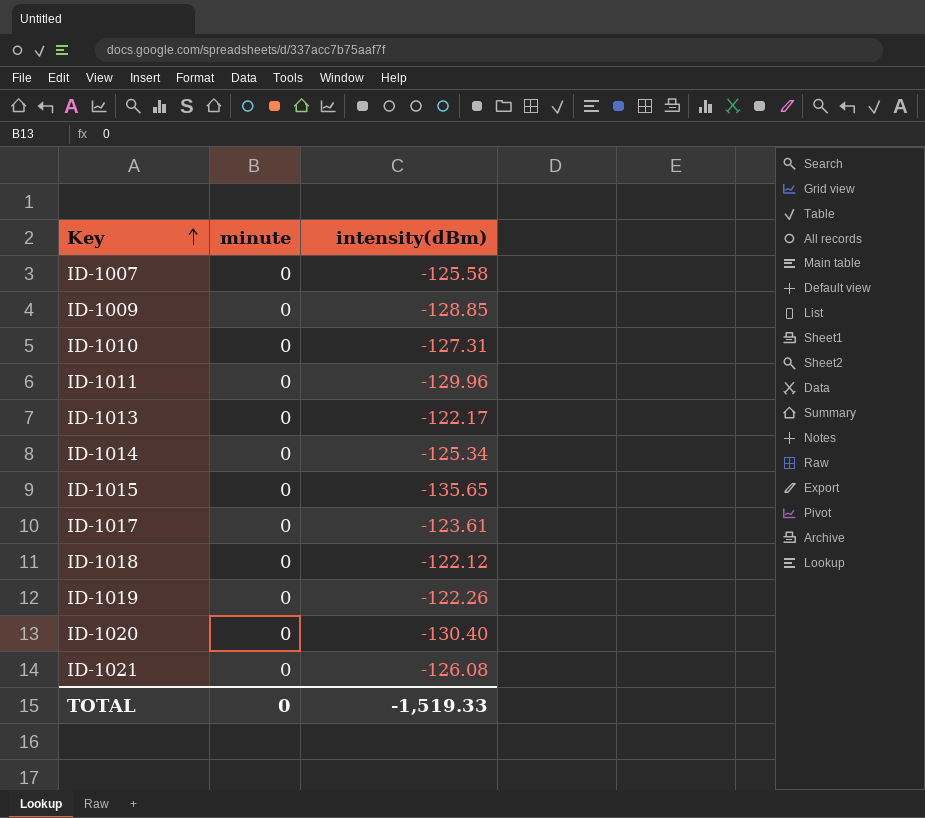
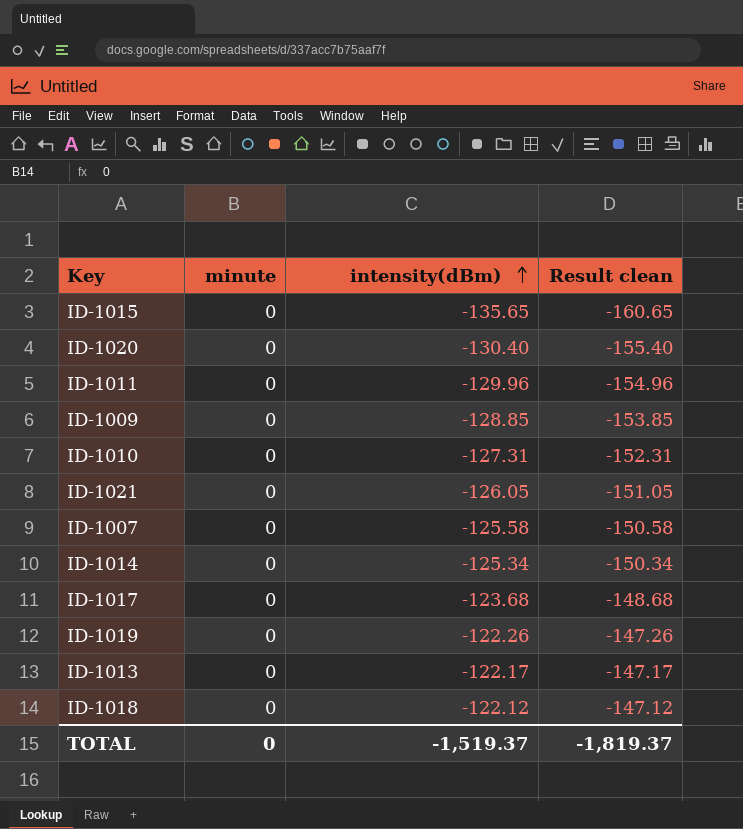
row order: Key ascending -> intensity(dBm) ascending
column Result clean | formula: none -> [intensity(dBm)] - 25
ID-1021 | intensity(dBm): -126.08 -> -126.05
ID-1017 | intensity(dBm): -123.61 -> -123.68
TOTAL | intensity(dBm): -1,519.33 -> -1,519.37

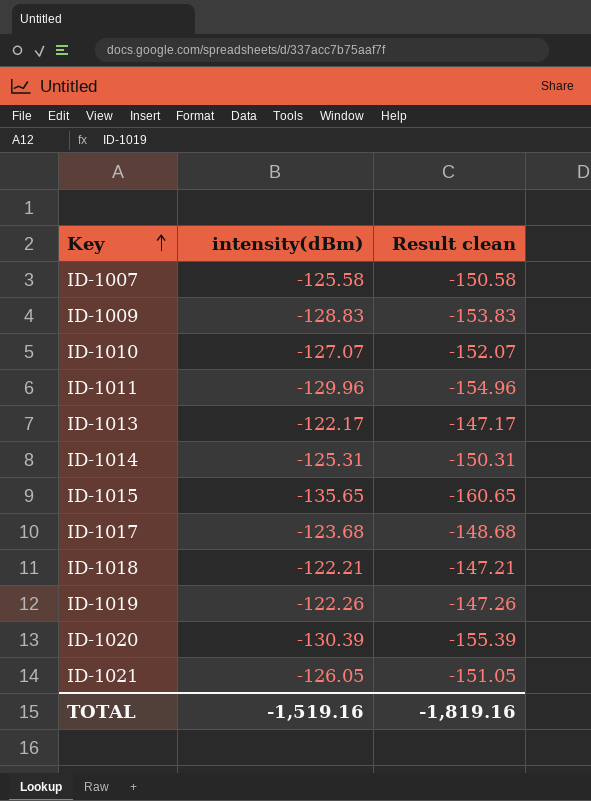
row order: intensity(dBm) ascending -> Key ascending
column minute | position: 2 -> none
ID-1009 | intensity(dBm): -128.85 -> -128.83
ID-1009 | Result clean: -153.85 -> -153.83
ID-1010 | intensity(dBm): -127.31 -> -127.07
ID-1010 | Result clean: -152.31 -> -152.07
ID-1014 | intensity(dBm): -125.34 -> -125.31
ID-1014 | Result clean: -150.34 -> -150.31
ID-1018 | intensity(dBm): -122.12 -> -122.21
ID-1018 | Result clean: -147.12 -> -147.21
ID-1020 | intensity(dBm): -130.40 -> -130.39
ID-1020 | Result clean: -155.40 -> -155.39
TOTAL | intensity(dBm): -1,519.37 -> -1,519.16
TOTAL | Result clean: -1,819.37 -> -1,819.16

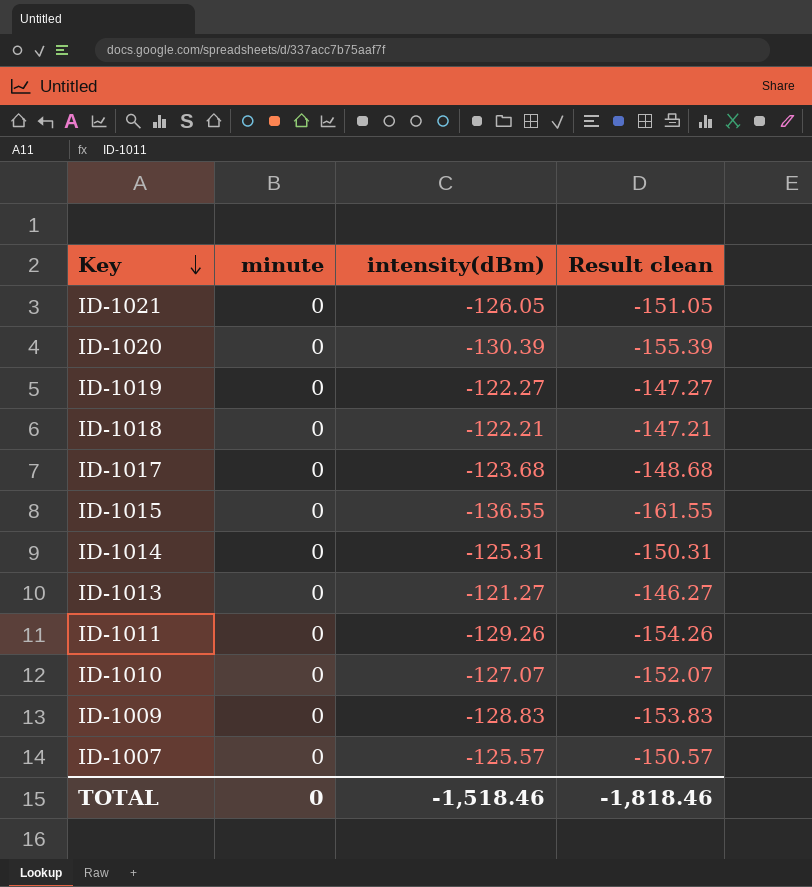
row order: Key ascending -> Key descending
column minute | position: none -> 2
ID-1019 | intensity(dBm): -122.26 -> -122.27
ID-1019 | Result clean: -147.26 -> -147.27
ID-1015 | intensity(dBm): -135.65 -> -136.55
ID-1015 | Result clean: -160.65 -> -161.55
ID-1013 | intensity(dBm): -122.17 -> -121.27
ID-1013 | Result clean: -147.17 -> -146.27
ID-1011 | intensity(dBm): -129.96 -> -129.26
ID-1011 | Result clean: -154.96 -> -154.26
ID-1007 | intensity(dBm): -125.58 -> -125.57
ID-1007 | Result clean: -150.58 -> -150.57
TOTAL | intensity(dBm): -1,519.16 -> -1,518.46
TOTAL | Result clean: -1,819.16 -> -1,818.46

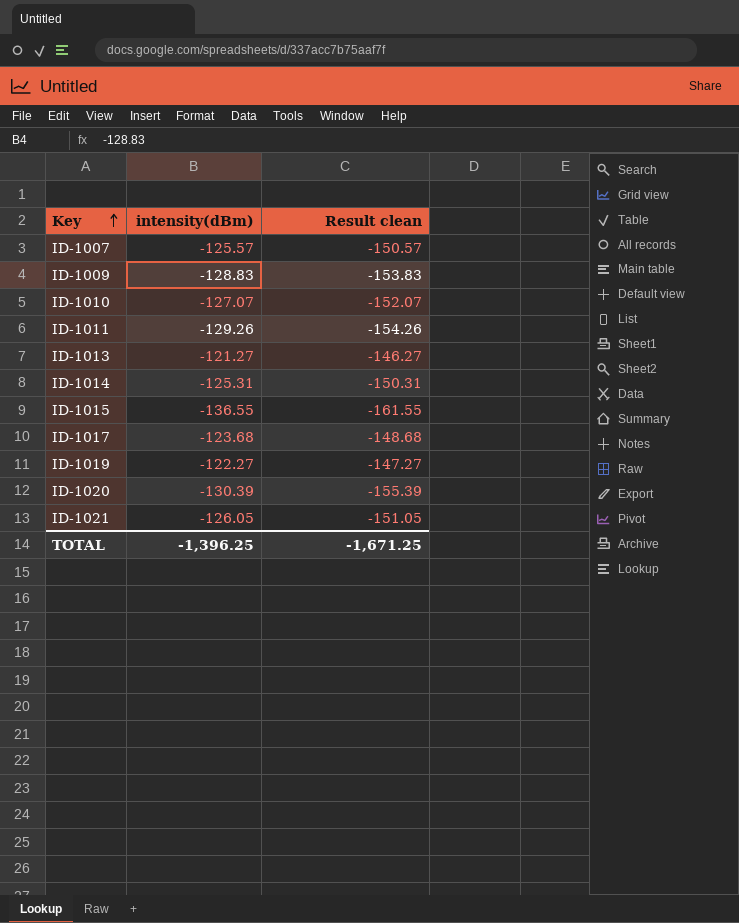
row order: Key descending -> Key ascending
column minute | position: 2 -> none
row ID-1018: 0 | -122.21 | -147.21 -> none
TOTAL | intensity(dBm): -1,518.46 -> -1,396.25
TOTAL | Result clean: -1,818.46 -> -1,671.25

